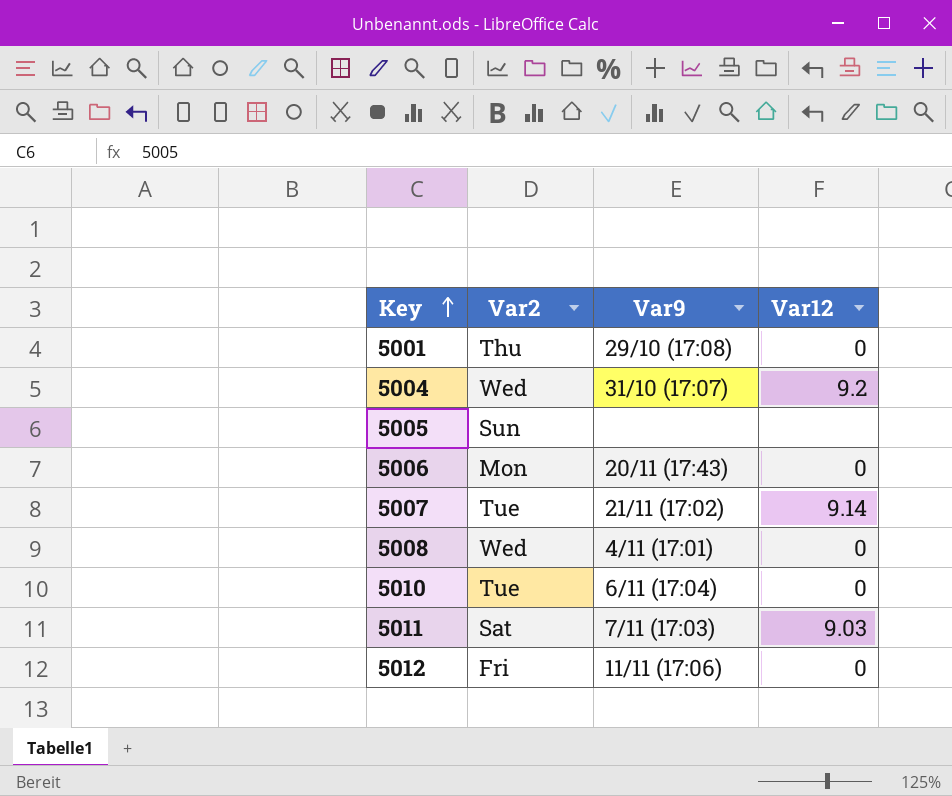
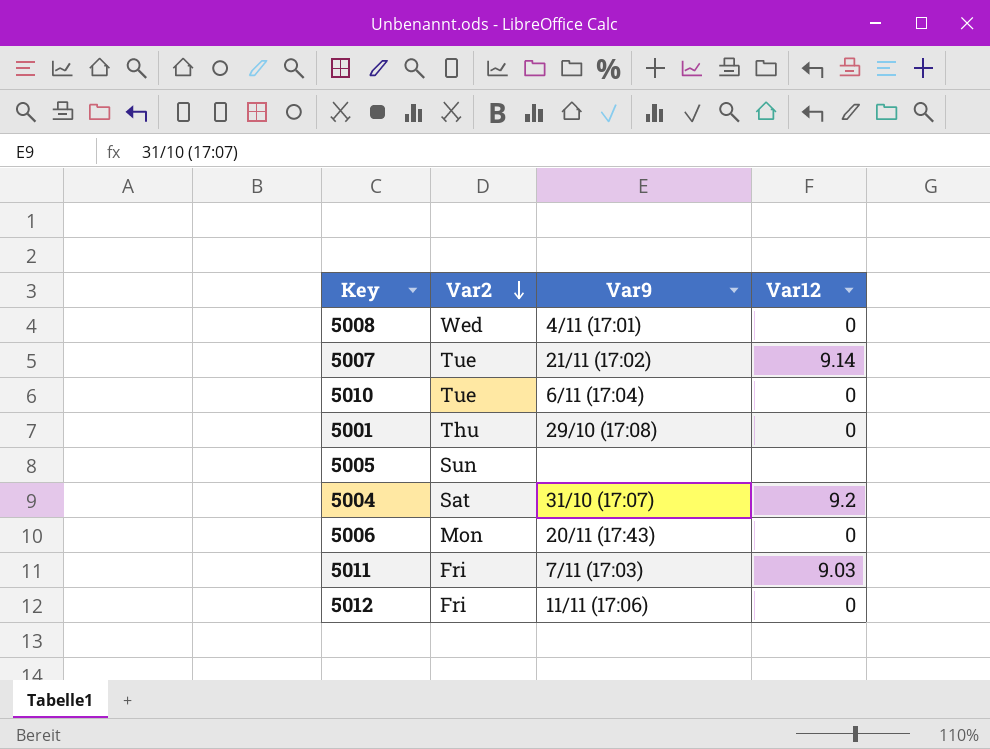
row order: Key ascending -> Var2 descending
5004 | Var2: Wed -> Sat
5011 | Var2: Sat -> Fri

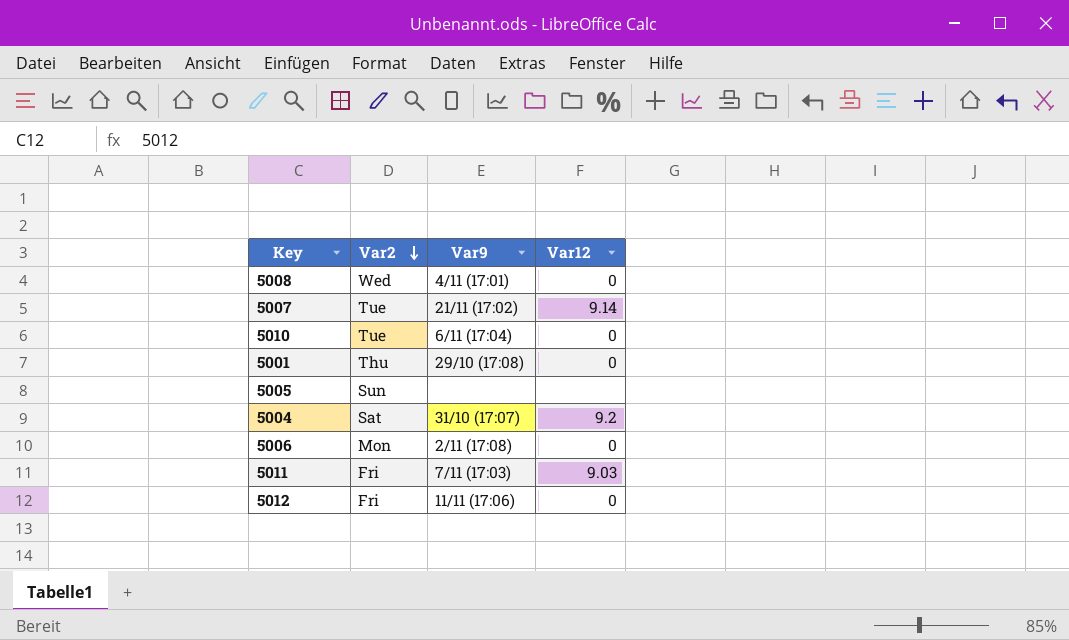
5006 | Var9: 20/11 (17:43) -> 2/11 (17:08)

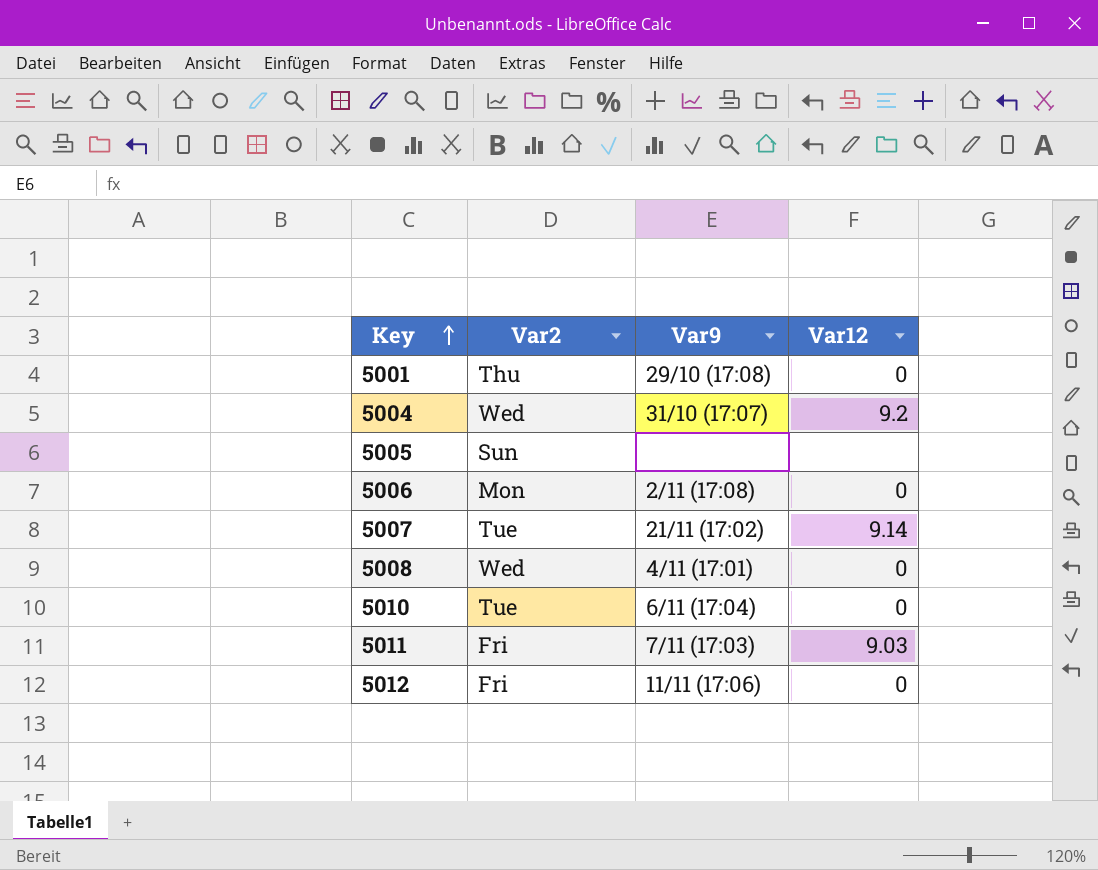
row order: Var2 descending -> Key ascending
5004 | Var2: Sat -> Wed

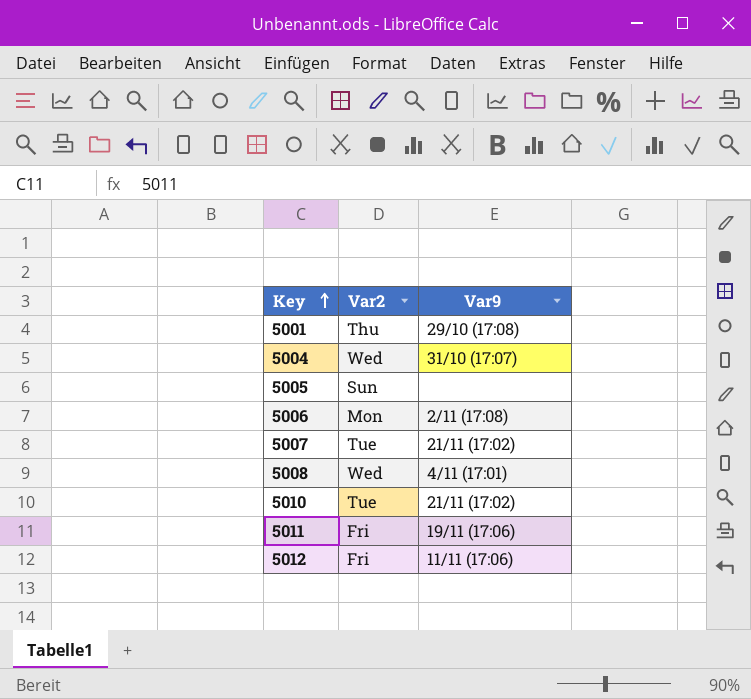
column Var12 | position: 4 -> none
5010 | Var9: 6/11 (17:04) -> 21/11 (17:02)
5011 | Var9: 7/11 (17:03) -> 19/11 (17:06)

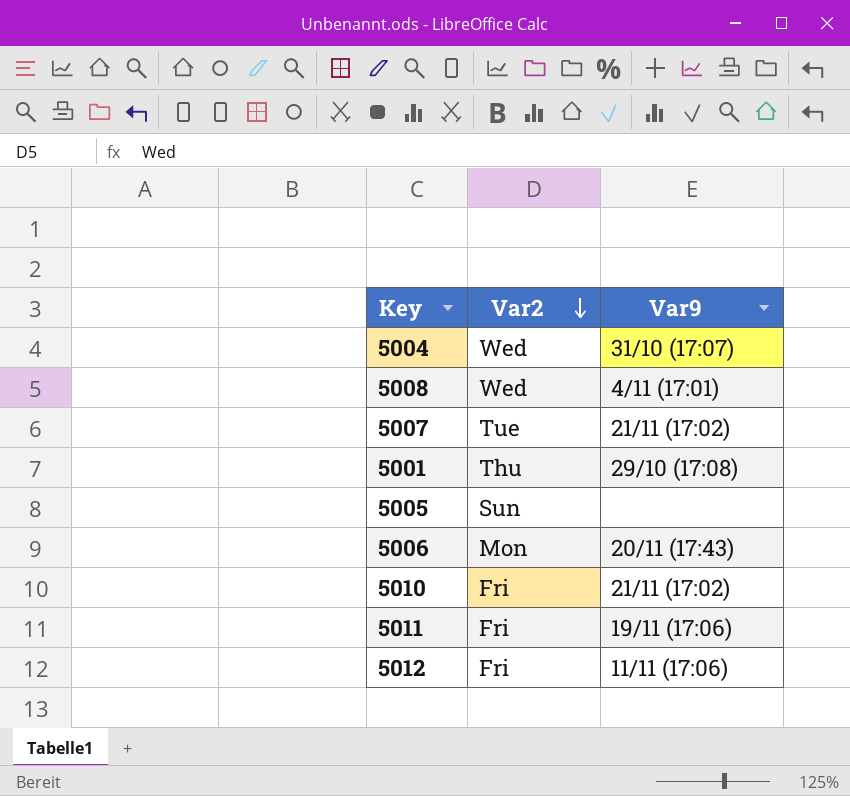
row order: Key ascending -> Var2 descending
5006 | Var9: 2/11 (17:08) -> 20/11 (17:43)
5010 | Var2: Tue -> Fri

